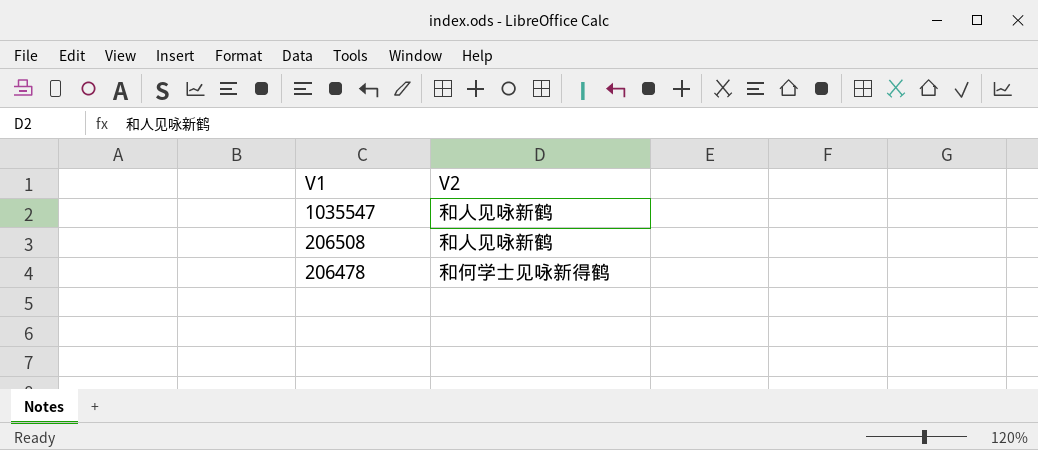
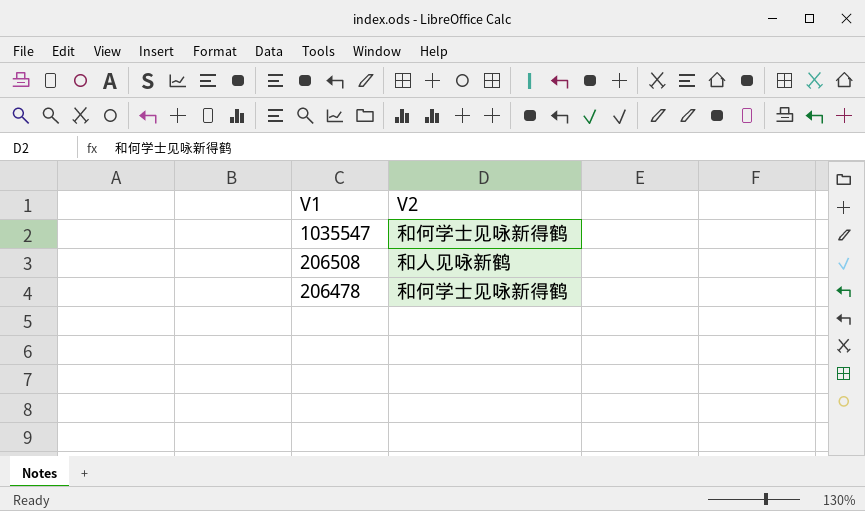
1035547 | V2: 和人见咏新鹤 -> 和何学士见咏新得鹤

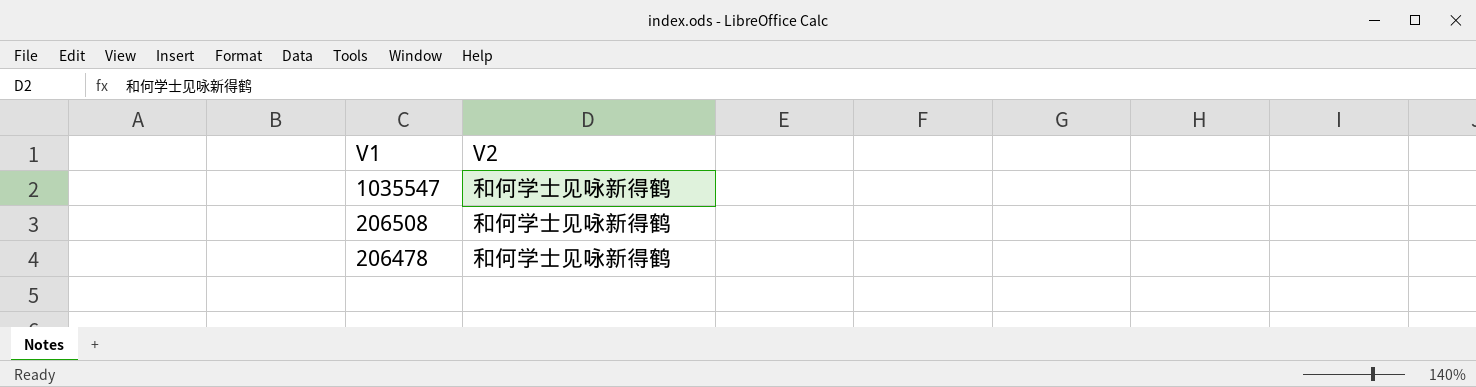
206508 | V2: 和人见咏新鹤 -> 和何学士见咏新得鹤

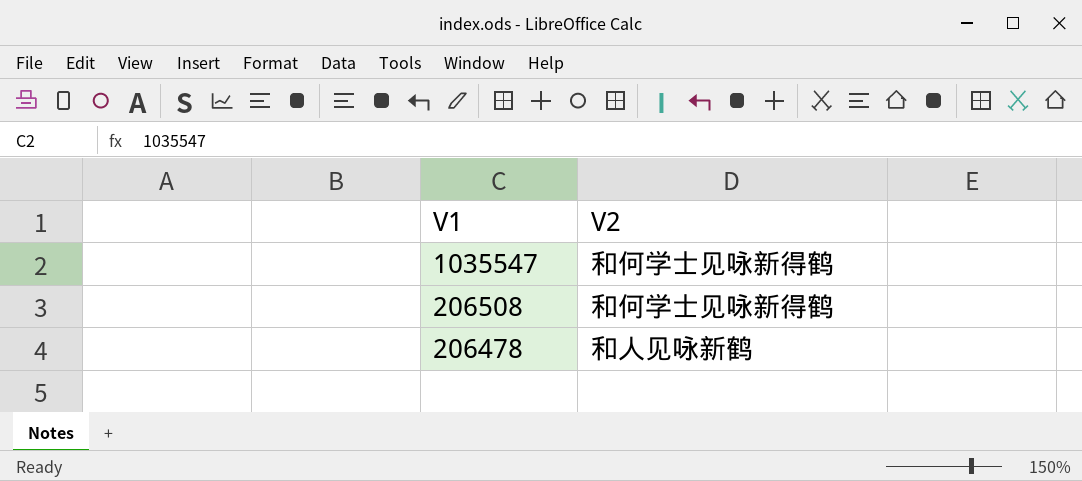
206478 | V2: 和何学士见咏新得鹤 -> 和人见咏新鹤

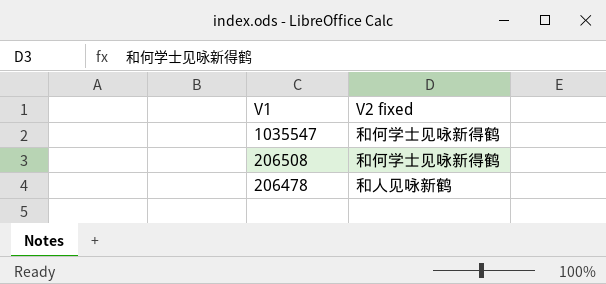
column name: V2 -> V2 fixed

